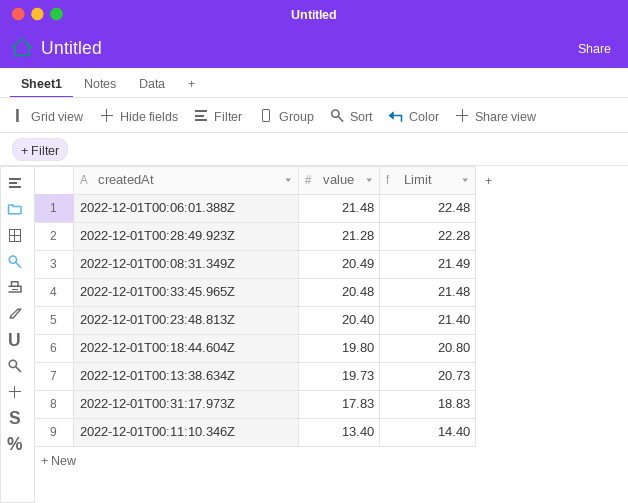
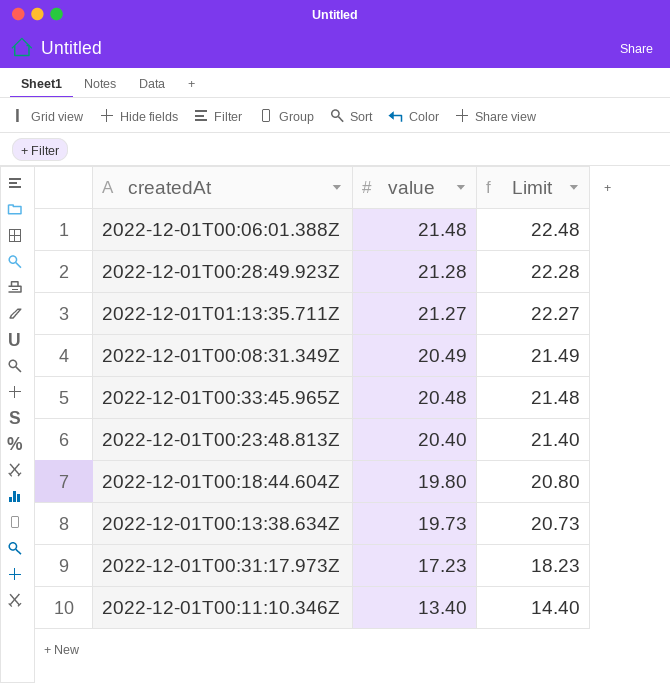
row 2022-12-01T01:13:35.711Z: none -> 21.27 | 22.27
2022-12-01T00:31:17.973Z | value: 17.83 -> 17.23
2022-12-01T00:31:17.973Z | Limit: 18.83 -> 18.23

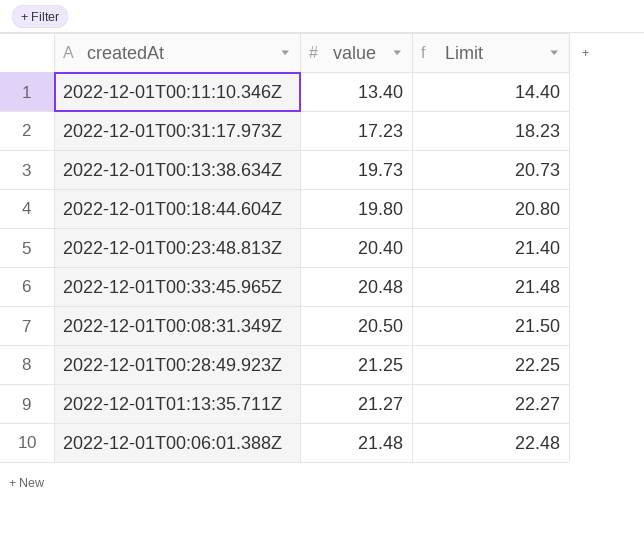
row order: value descending -> value ascending
2022-12-01T00:08:31.349Z | value: 20.49 -> 20.50
2022-12-01T00:08:31.349Z | Limit: 21.49 -> 21.50
2022-12-01T00:28:49.923Z | value: 21.28 -> 21.25
2022-12-01T00:28:49.923Z | Limit: 22.28 -> 22.25

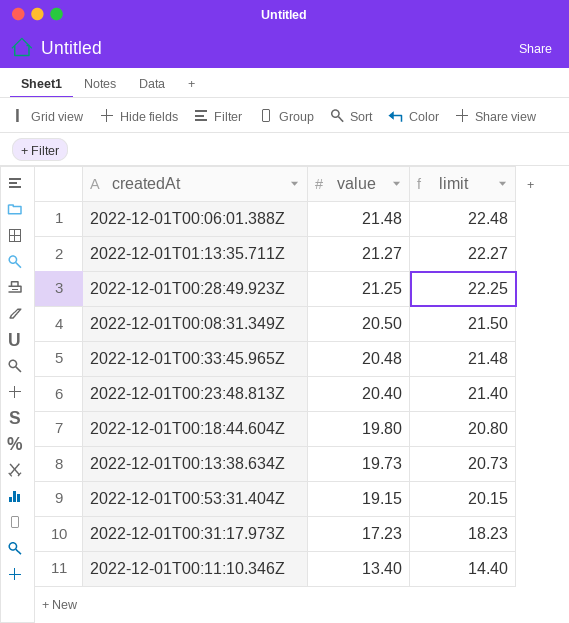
row order: value ascending -> value descending
column name: Limit -> limit
row 2022-12-01T00:53:31.404Z: none -> 19.15 | 20.15

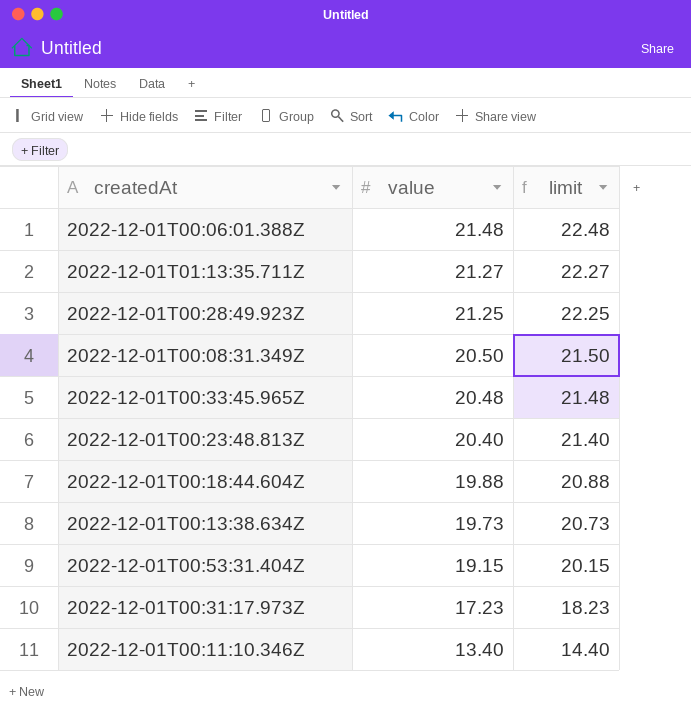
2022-12-01T00:18:44.604Z | value: 19.80 -> 19.88
2022-12-01T00:18:44.604Z | limit: 20.80 -> 20.88

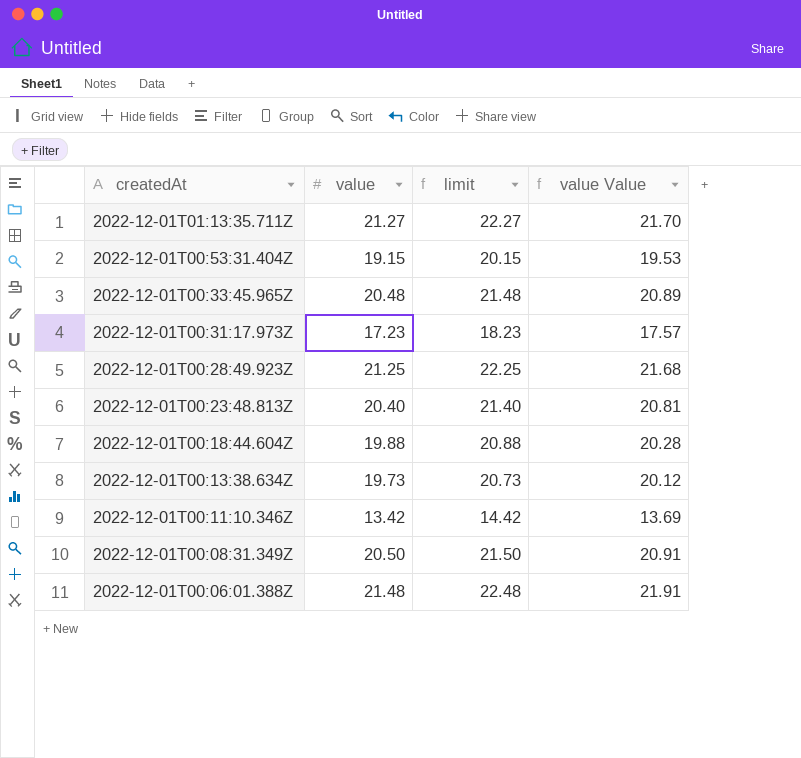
row order: value descending -> createdAt descending
column value Value | formula: none -> [value] * 1.02
2022-12-01T00:11:10.346Z | value: 13.40 -> 13.42
2022-12-01T00:11:10.346Z | limit: 14.40 -> 14.42

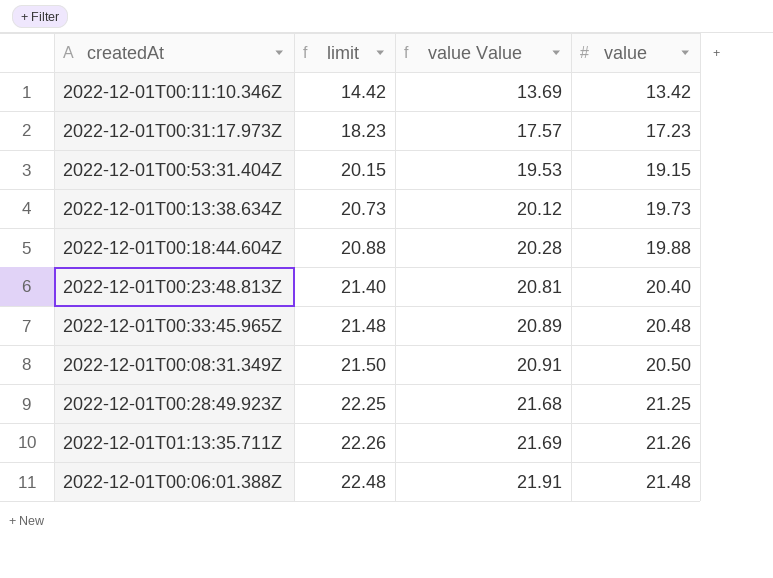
row order: createdAt descending -> limit ascending
column value | position: 2 -> 4
2022-12-01T01:13:35.711Z | limit: 22.27 -> 22.26
2022-12-01T01:13:35.711Z | value Value: 21.70 -> 21.69
2022-12-01T01:13:35.711Z | value: 21.27 -> 21.26

